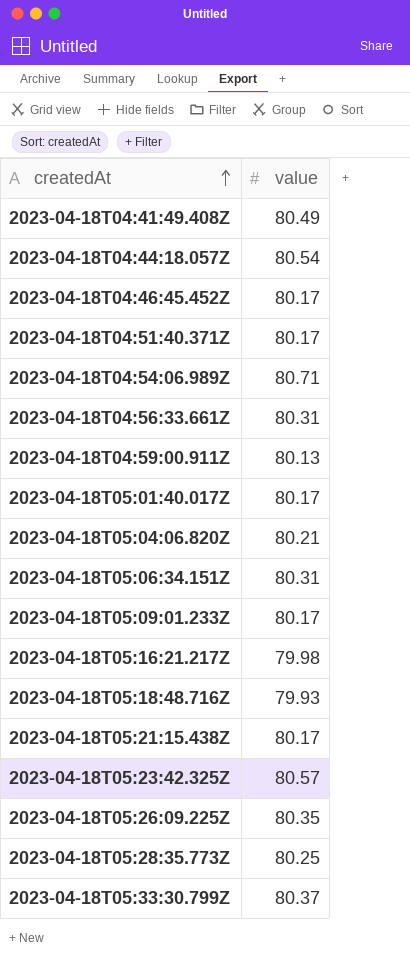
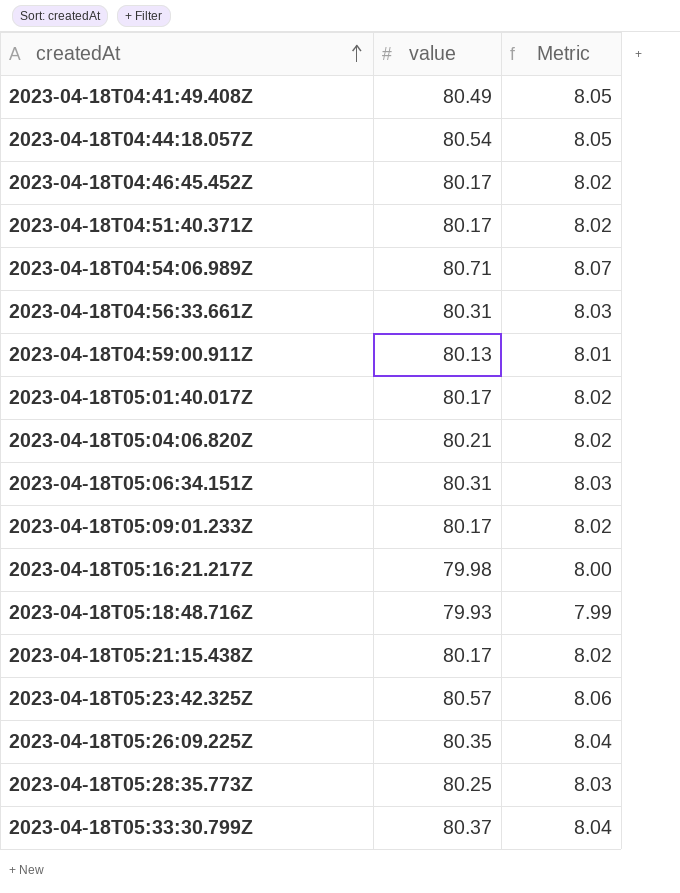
column Metric | formula: none -> [value] * 0.1

